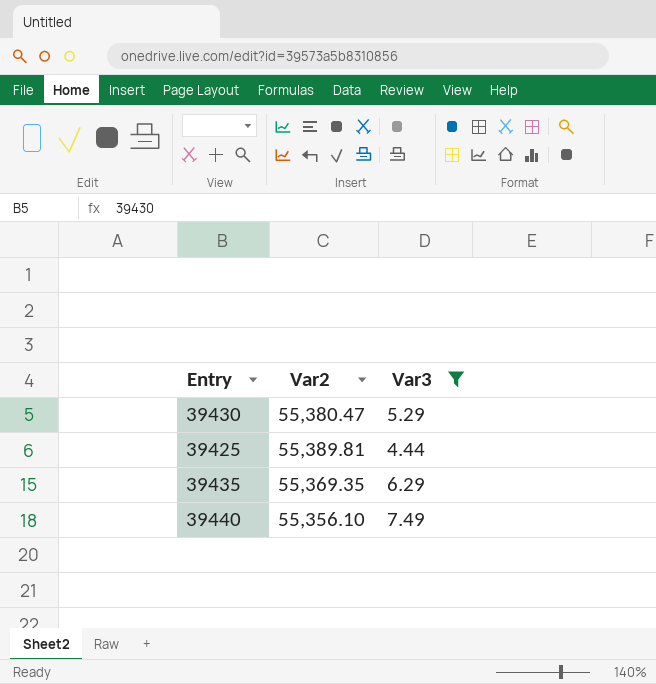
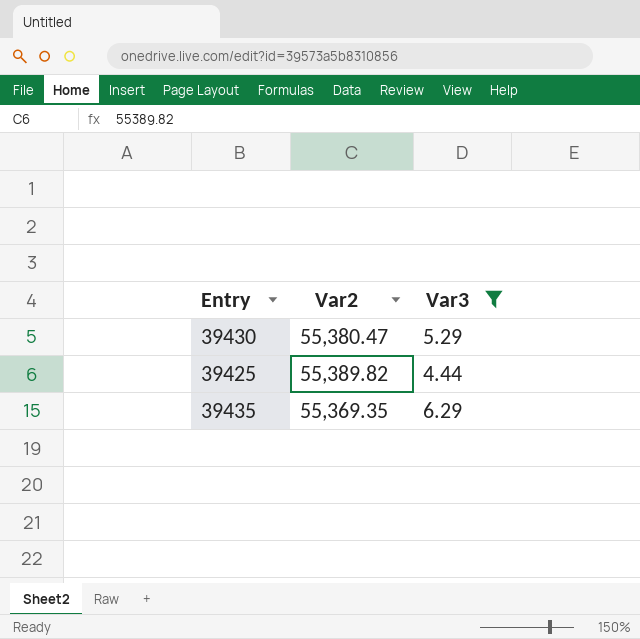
row 39440: 55,356.10 | 7.49 -> none
39425 | Var2: 55,389.81 -> 55,389.82

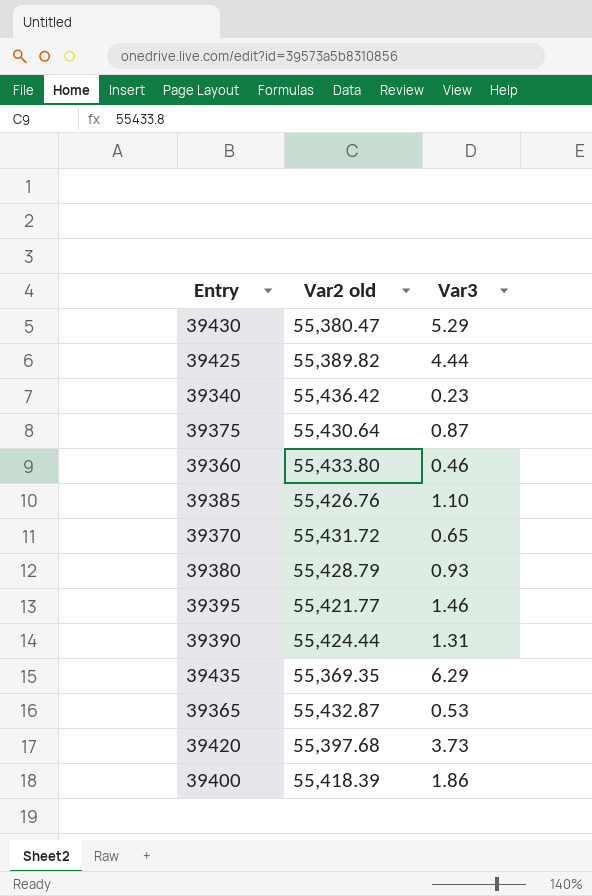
filter: Var3 >= 4.44 -> none
column name: Var2 -> Var2 old

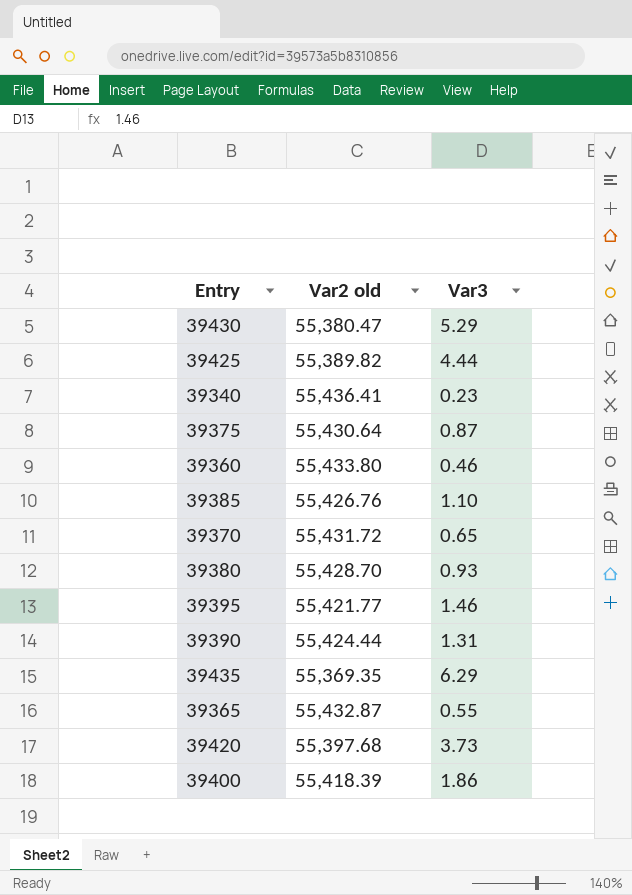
39340 | Var2 old: 55,436.42 -> 55,436.41
39380 | Var2 old: 55,428.79 -> 55,428.70
39365 | Var3: 0.53 -> 0.55

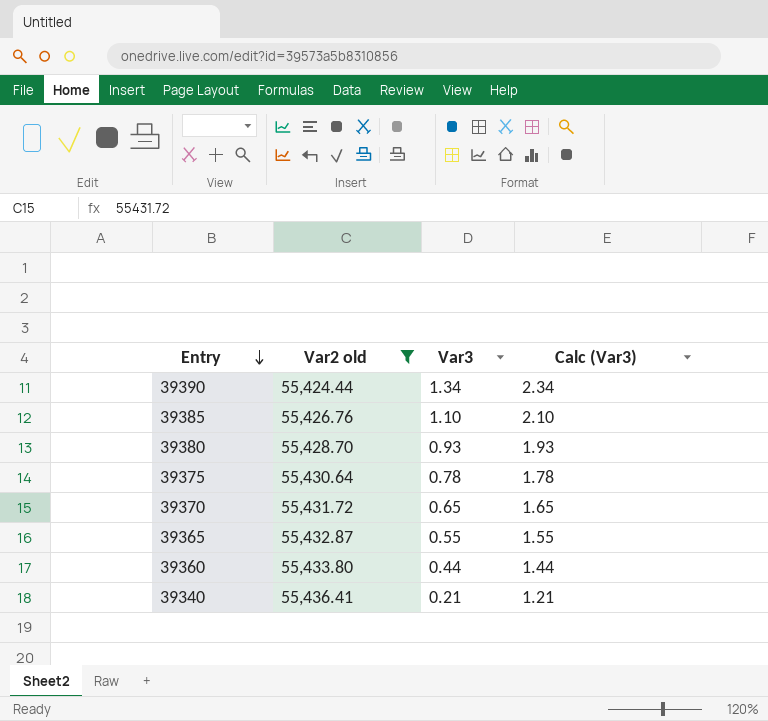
filter: none -> Var2 old >= 55,424.44
row order: none -> Entry descending
column Calc (Var3) | formula: none -> [Var3] + 1
39390 | Var3: 1.31 -> 1.34
39375 | Var3: 0.87 -> 0.78
39360 | Var3: 0.46 -> 0.44
39340 | Var3: 0.23 -> 0.21

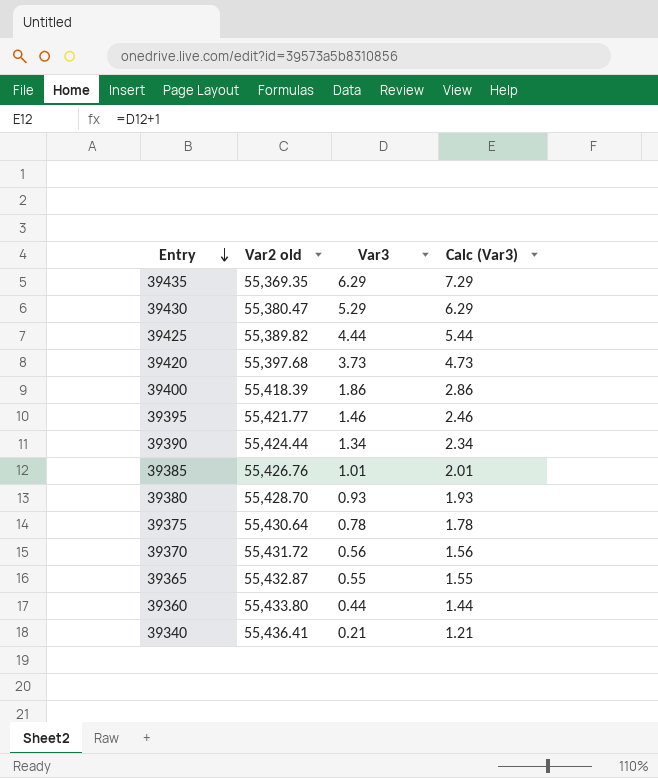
filter: Var2 old >= 55,424.44 -> none
39385 | Var3: 1.10 -> 1.01
39385 | Calc (Var3): 2.10 -> 2.01
39370 | Var3: 0.65 -> 0.56
39370 | Calc (Var3): 1.65 -> 1.56

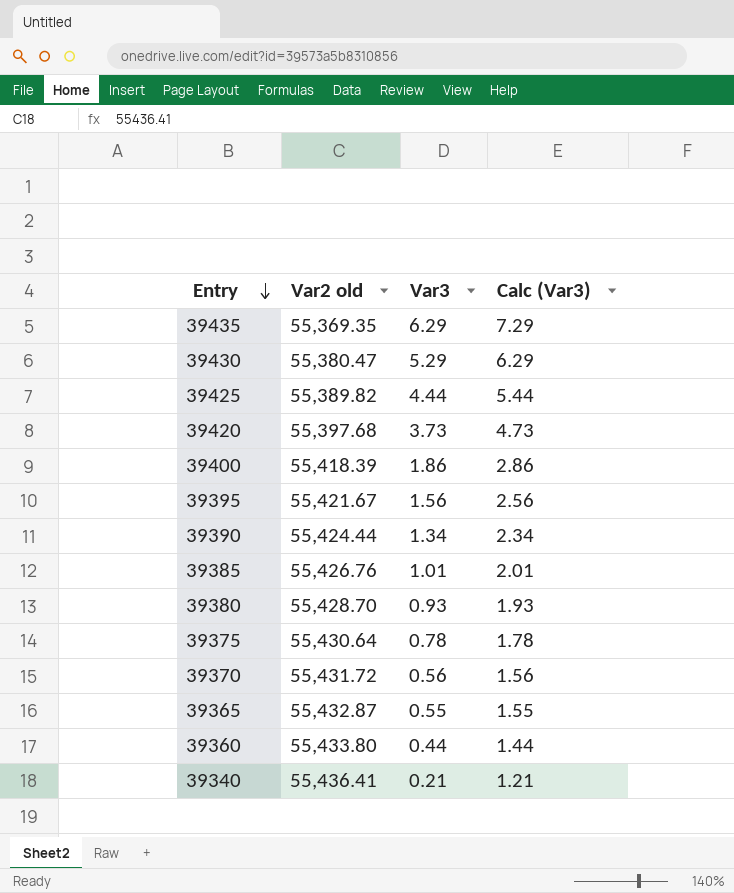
39395 | Var2 old: 55,421.77 -> 55,421.67
39395 | Var3: 1.46 -> 1.56
39395 | Calc (Var3): 2.46 -> 2.56

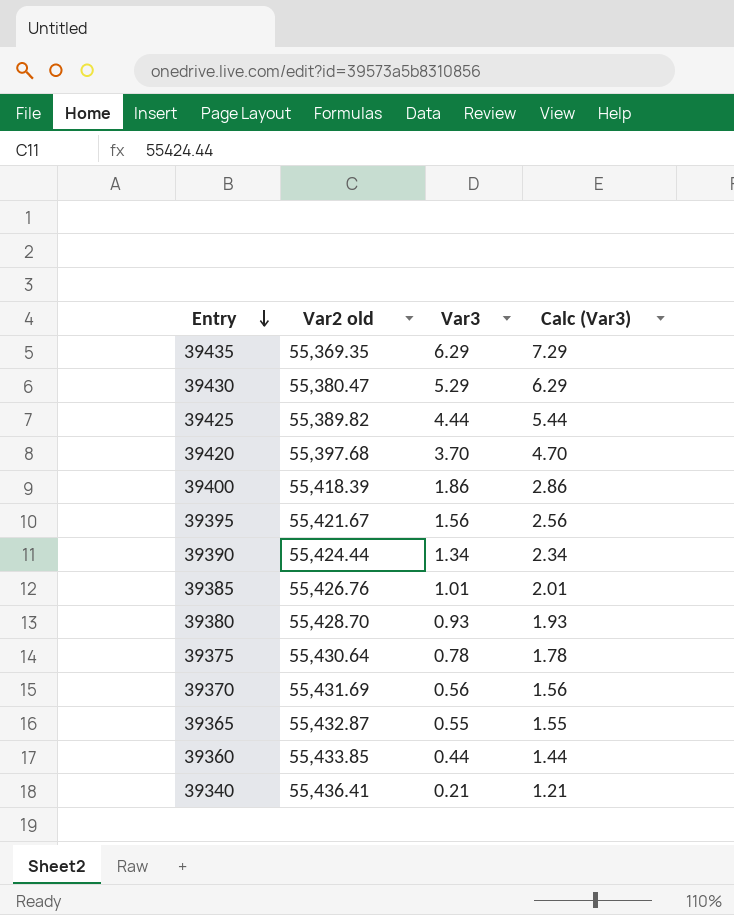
39420 | Var3: 3.73 -> 3.70
39420 | Calc (Var3): 4.73 -> 4.70
39370 | Var2 old: 55,431.72 -> 55,431.69
39360 | Var2 old: 55,433.80 -> 55,433.85

